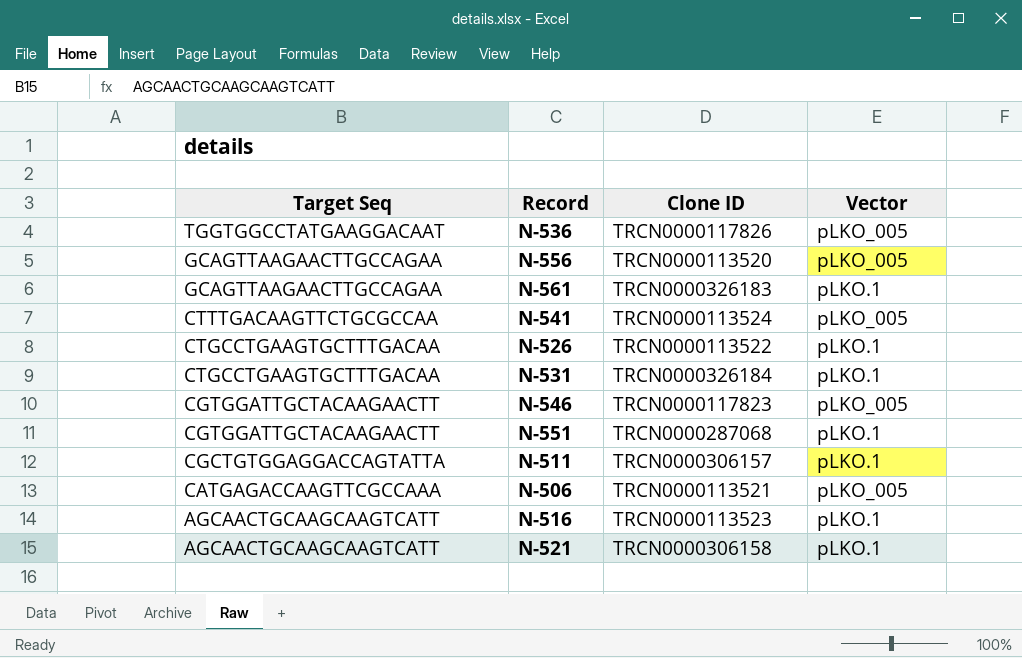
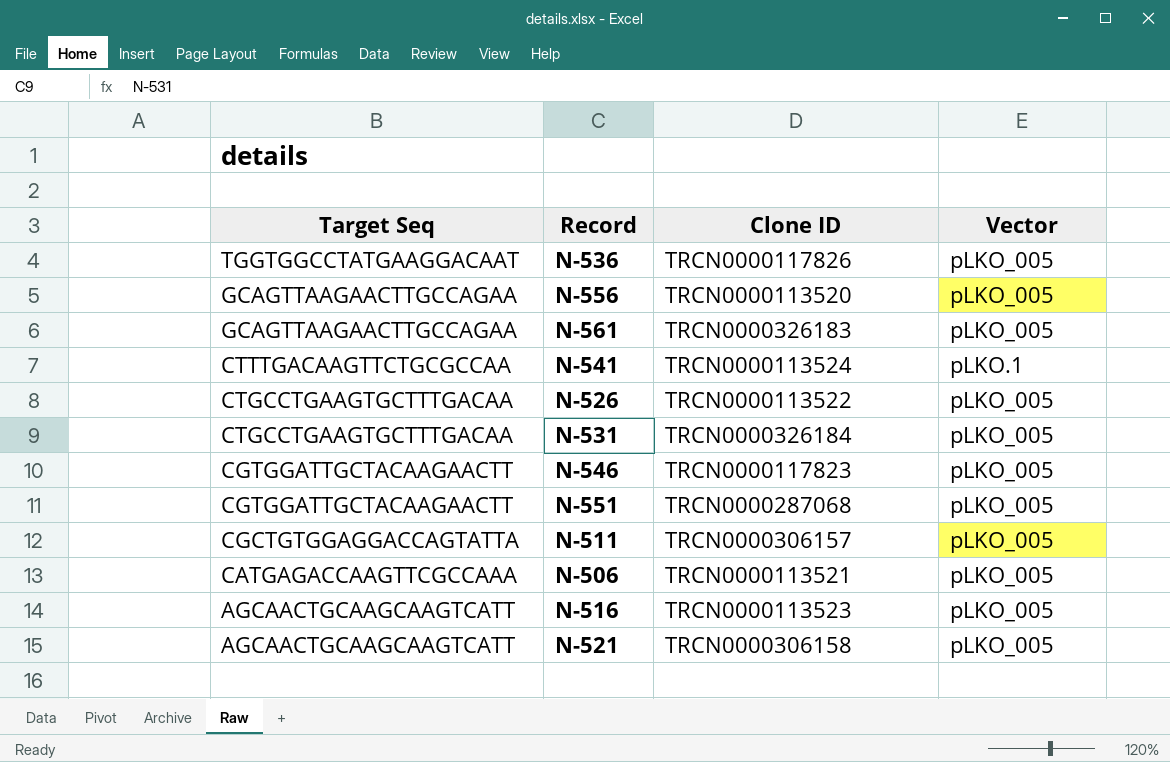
N-561 | Vector: pLKO.1 -> pLKO_005
N-541 | Vector: pLKO_005 -> pLKO.1
N-526 | Vector: pLKO.1 -> pLKO_005
N-531 | Vector: pLKO.1 -> pLKO_005
N-551 | Vector: pLKO.1 -> pLKO_005
N-511 | Vector: pLKO.1 -> pLKO_005
N-516 | Vector: pLKO.1 -> pLKO_005
N-521 | Vector: pLKO.1 -> pLKO_005

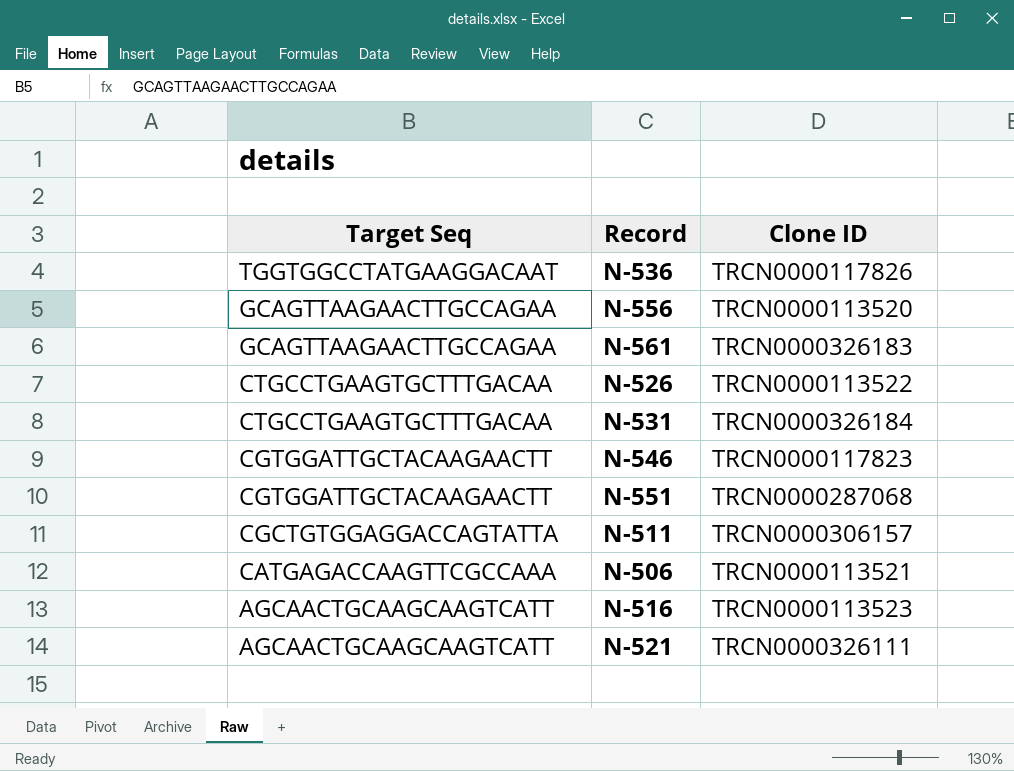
column Vector | position: 4 -> none
row N-541: CTTTGACAAGTTCTGCGCCAA | TRCN0000113524 | pLKO.1 -> none
N-521 | Clone ID: TRCN0000306158 -> TRCN0000326111

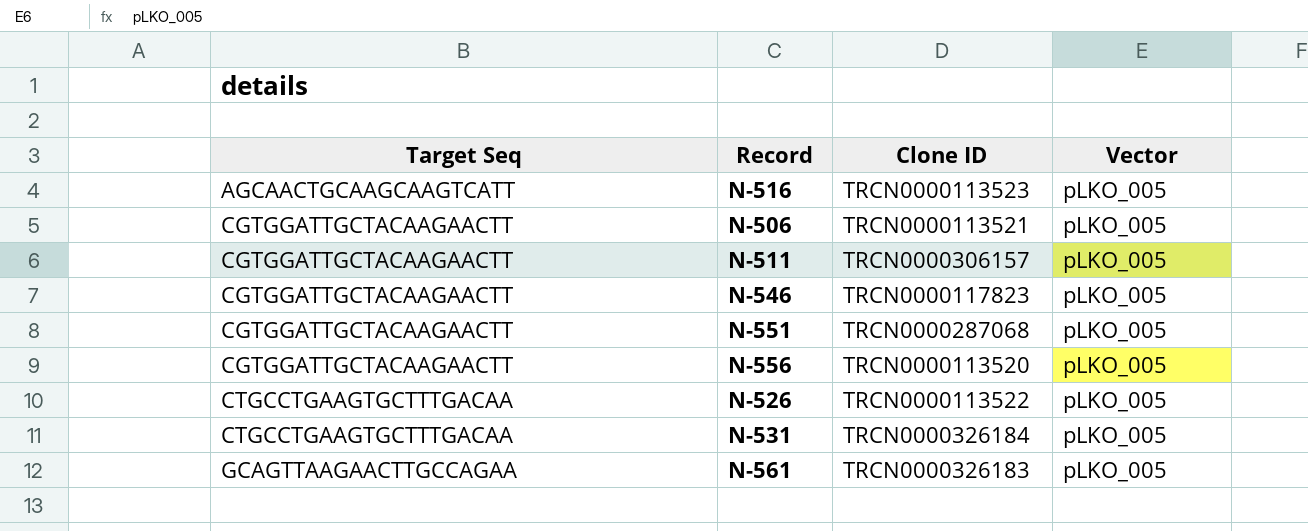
row order: Target Seq descending -> Target Seq ascending
column Vector | position: none -> 4
row N-536: TGGTGGCCTATGAAGGACAAT | TRCN0000117826 -> none
row N-521: AGCAACTGCAAGCAAGTCATT | TRCN0000326111 -> none
N-506 | Target Seq: CATGAGACCAAGTTCGCCAAA -> CGTGGATTGCTACAAGAACTT
N-511 | Target Seq: CGCTGTGGAGGACCAGTATTA -> CGTGGATTGCTACAAGAACTT
N-556 | Target Seq: GCAGTTAAGAACTTGCCAGAA -> CGTGGATTGCTACAAGAACTT

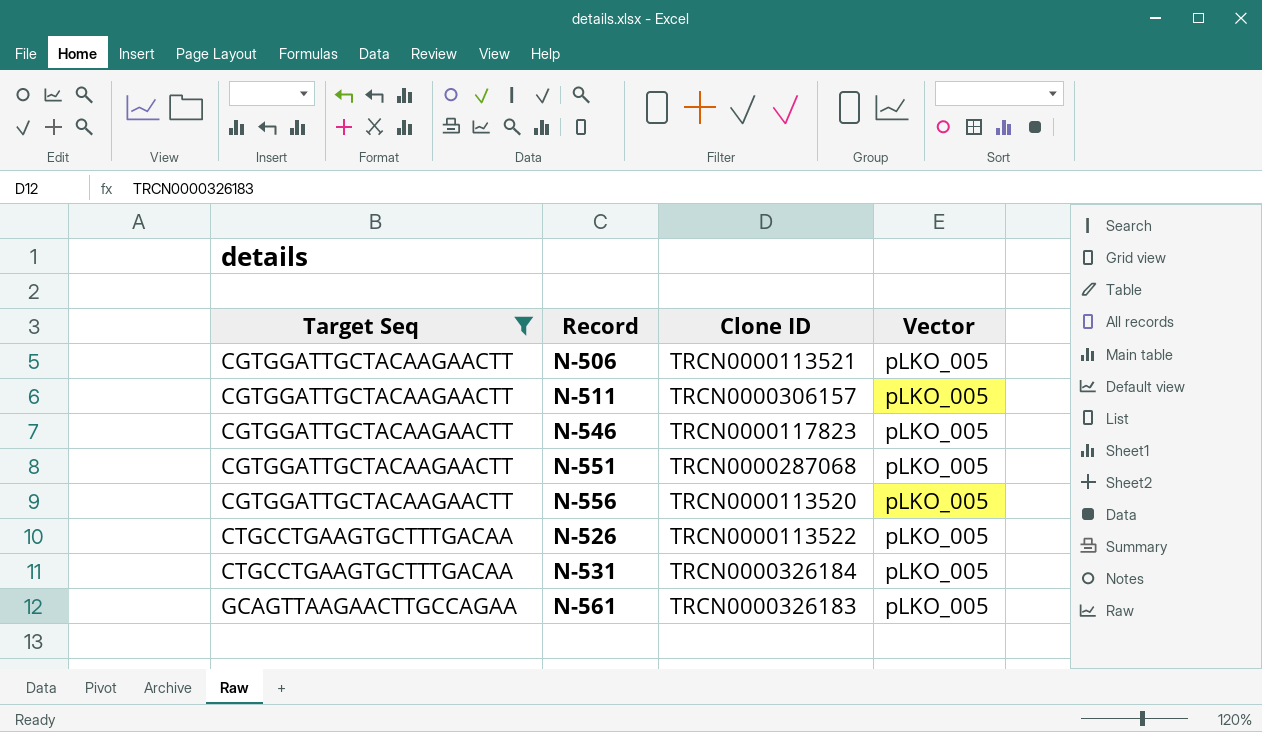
filter: none -> Target Seq != AGCAACTGCAAGCAAGTCATT

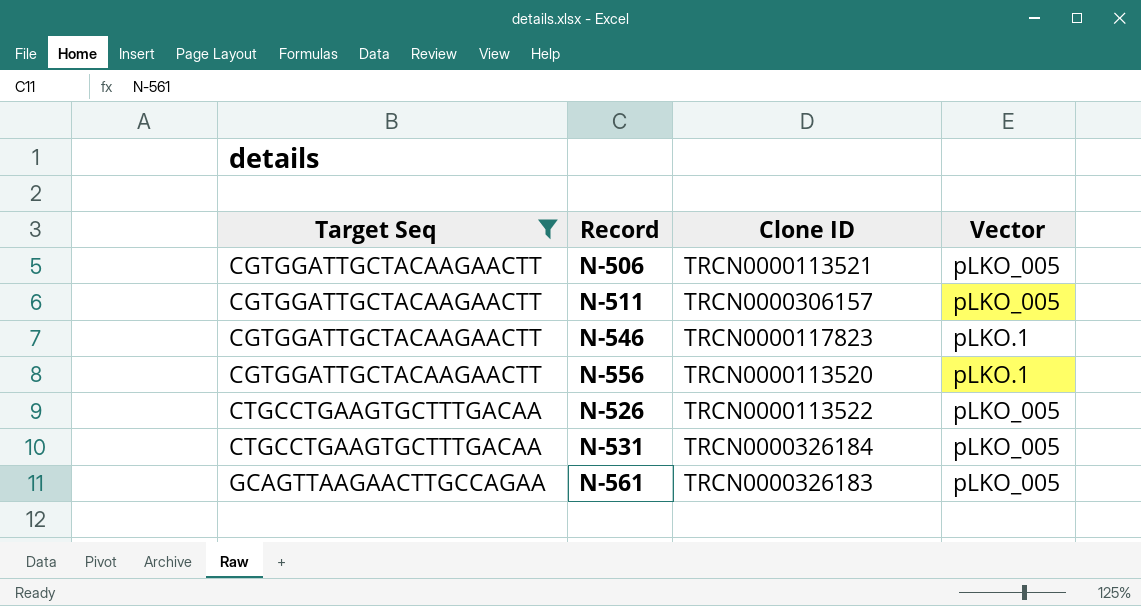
row N-551: CGTGGATTGCTACAAGAACTT | TRCN0000287068 | pLKO_005 -> none
N-546 | Vector: pLKO_005 -> pLKO.1
N-556 | Vector: pLKO_005 -> pLKO.1

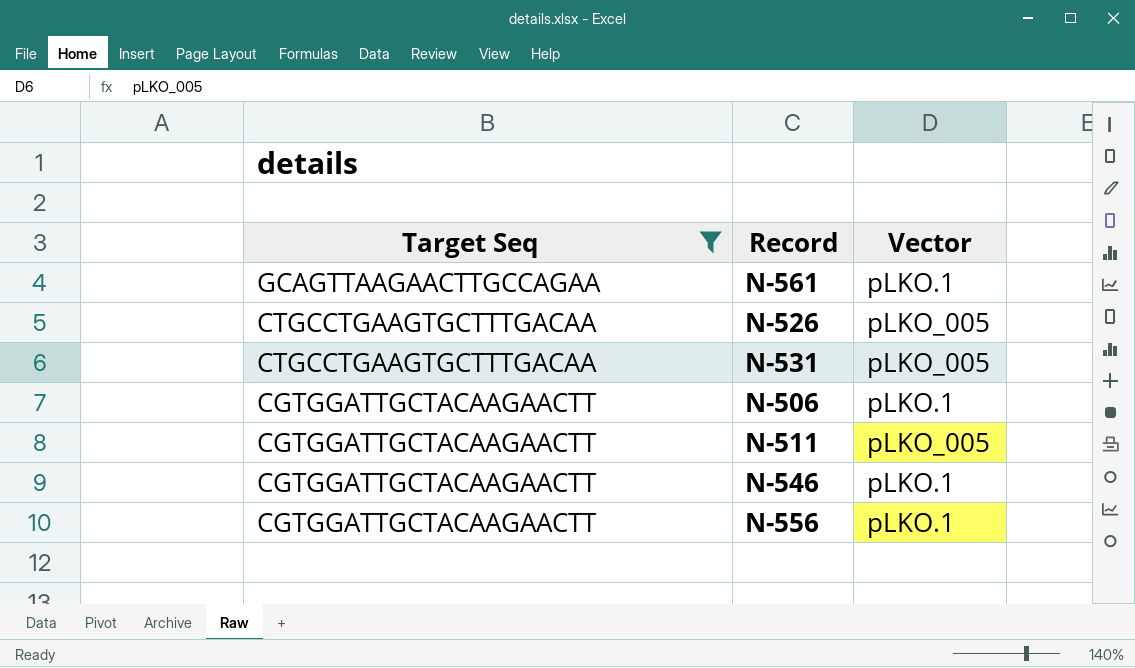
row order: Target Seq ascending -> Target Seq descending
column Clone ID | position: 3 -> none
N-561 | Vector: pLKO_005 -> pLKO.1
N-506 | Vector: pLKO_005 -> pLKO.1

